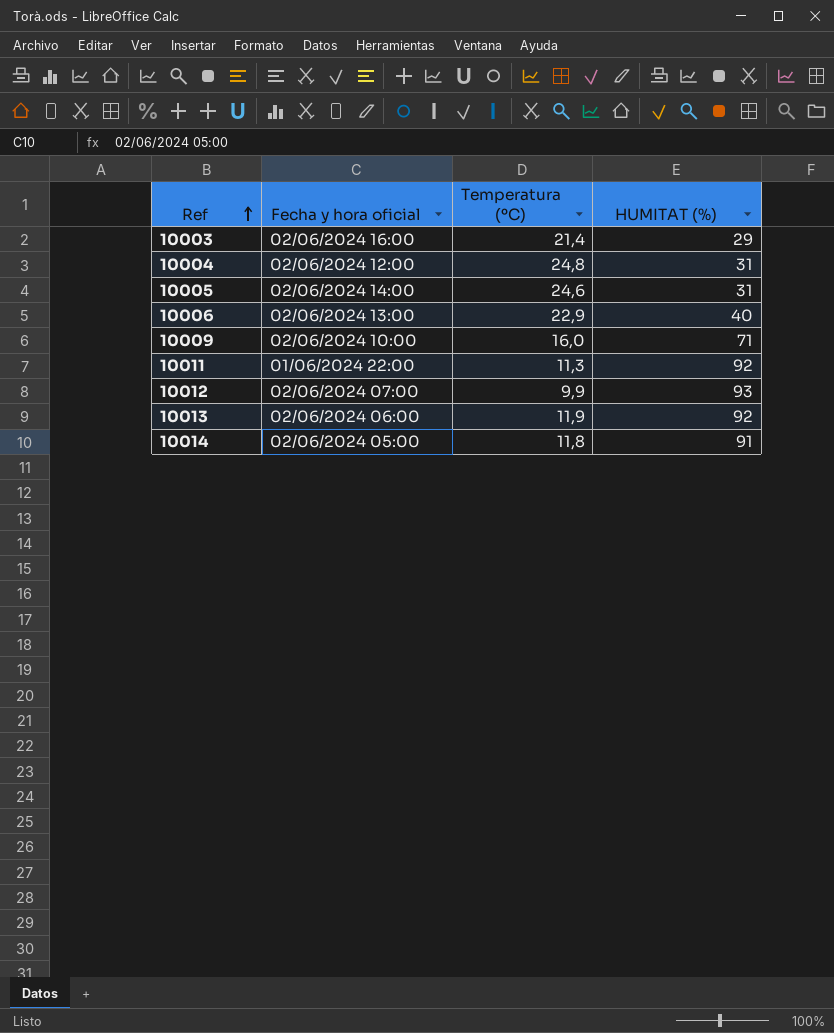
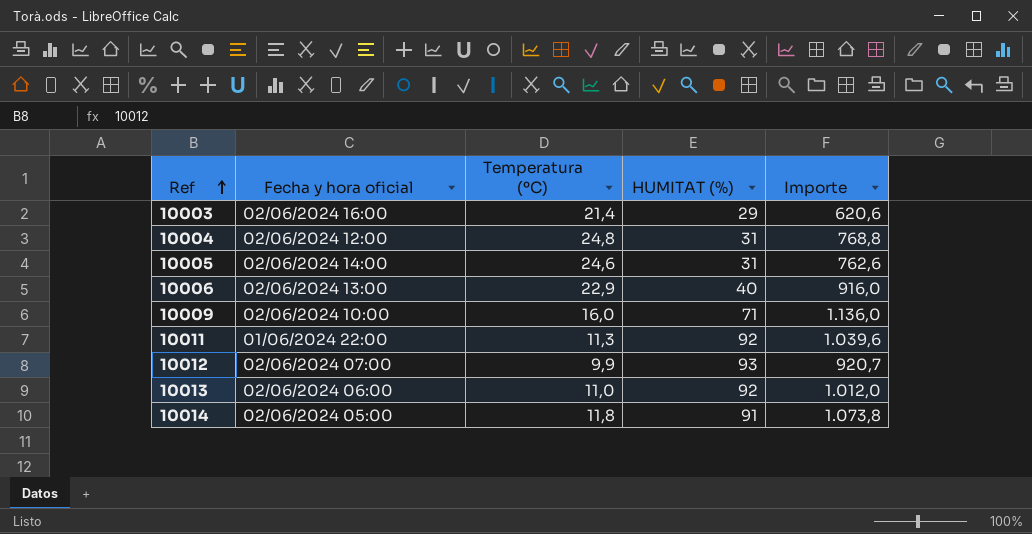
column Importe | formula: none -> [Temperatura (ºC)] * [HUMITAT (%)]
10013 | Temperatura (ºC): 11,9 -> 11,0

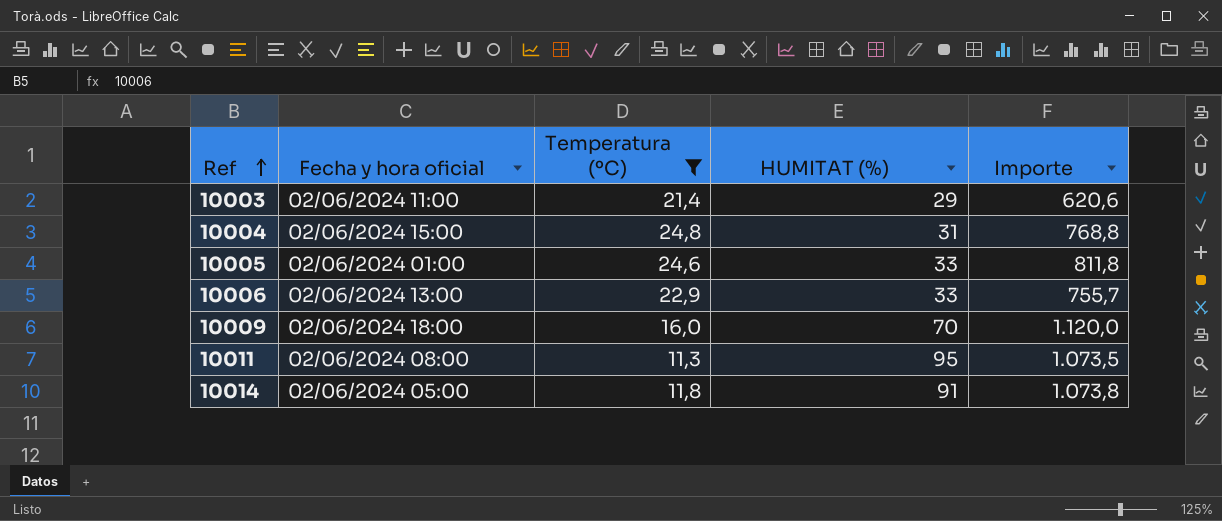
filter: none -> Temperatura (ºC) >= 11,3
10003 | Fecha y hora oficial: 02/06/2024 16:00 -> 02/06/2024 11:00
10004 | Fecha y hora oficial: 02/06/2024 12:00 -> 02/06/2024 15:00
10005 | Fecha y hora oficial: 02/06/2024 14:00 -> 02/06/2024 01:00
10005 | HUMITAT (%): 31 -> 33
10005 | Importe: 762,6 -> 811,8
10006 | HUMITAT (%): 40 -> 33
10006 | Importe: 916,0 -> 755,7
10009 | Fecha y hora oficial: 02/06/2024 10:00 -> 02/06/2024 18:00
10009 | HUMITAT (%): 71 -> 70
10009 | Importe: 1.136,0 -> 1.120,0
10011 | Fecha y hora oficial: 01/06/2024 22:00 -> 02/06/2024 08:00
10011 | HUMITAT (%): 92 -> 95
10011 | Importe: 1.039,6 -> 1.073,5

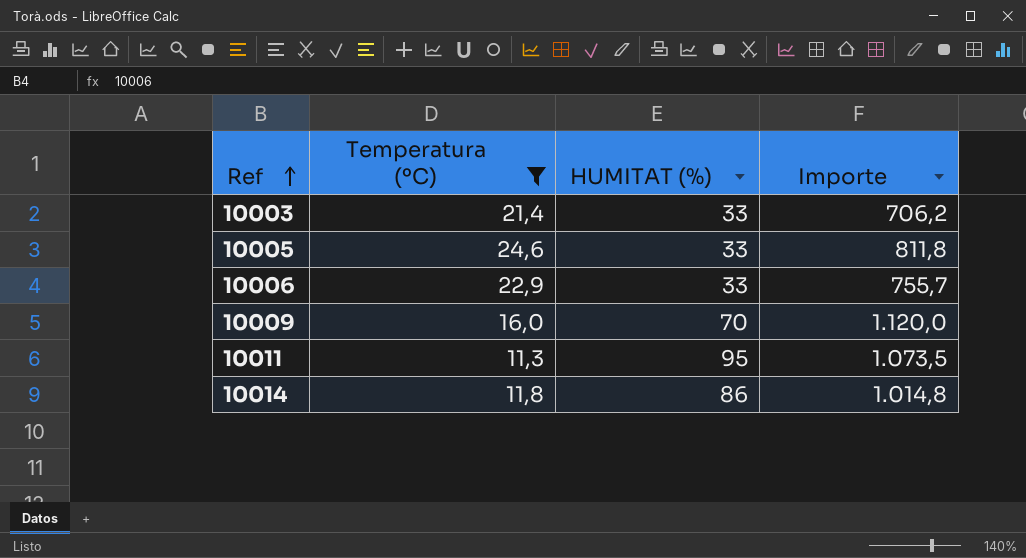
column Fecha y hora oficial | position: 2 -> none
row 10004: 02/06/2024 15:00 | 24,8 | 31 | 768,8 -> none
10003 | HUMITAT (%): 29 -> 33
10003 | Importe: 620,6 -> 706,2
10014 | HUMITAT (%): 91 -> 86
10014 | Importe: 1.073,8 -> 1.014,8

